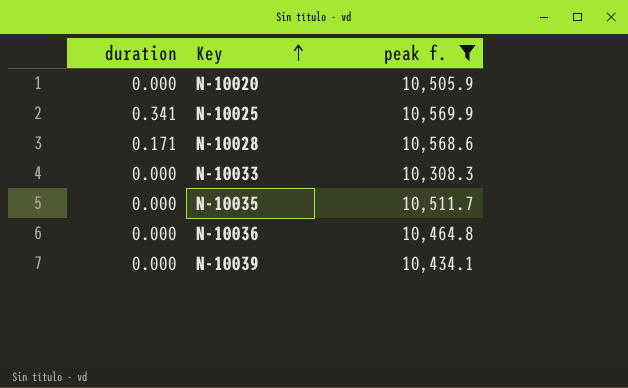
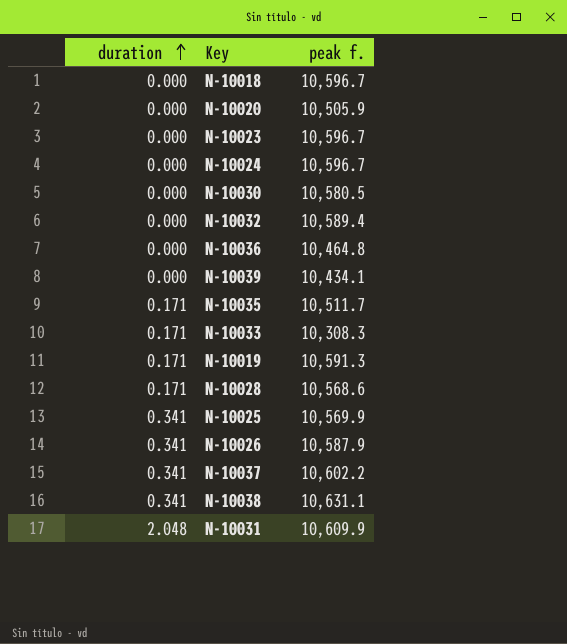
filter: peak f. <= 10,569.9 -> none
row order: Key ascending -> duration ascending
N-10035 | duration: 0.000 -> 0.171
N-10033 | duration: 0.000 -> 0.171

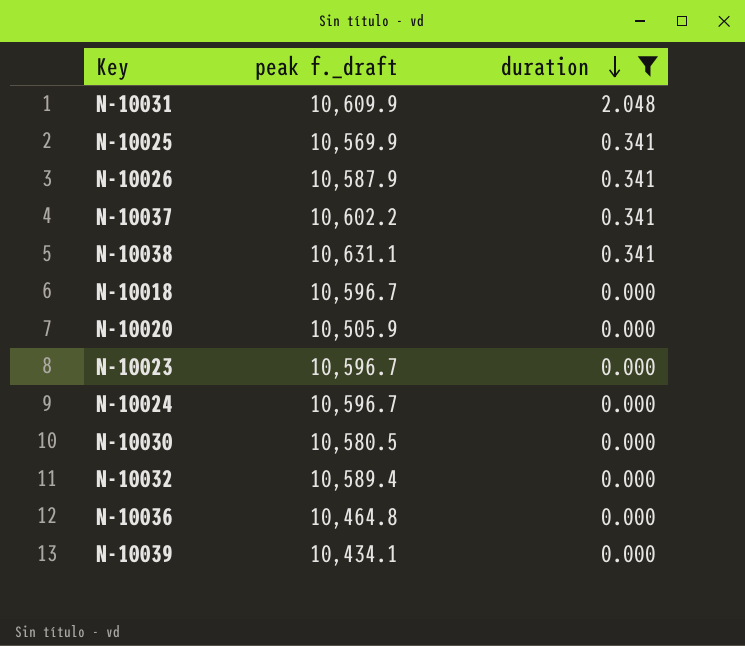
filter: none -> duration != 0.171
row order: duration ascending -> duration descending
column name: peak f. -> peak f._draft
column duration | position: 1 -> 3

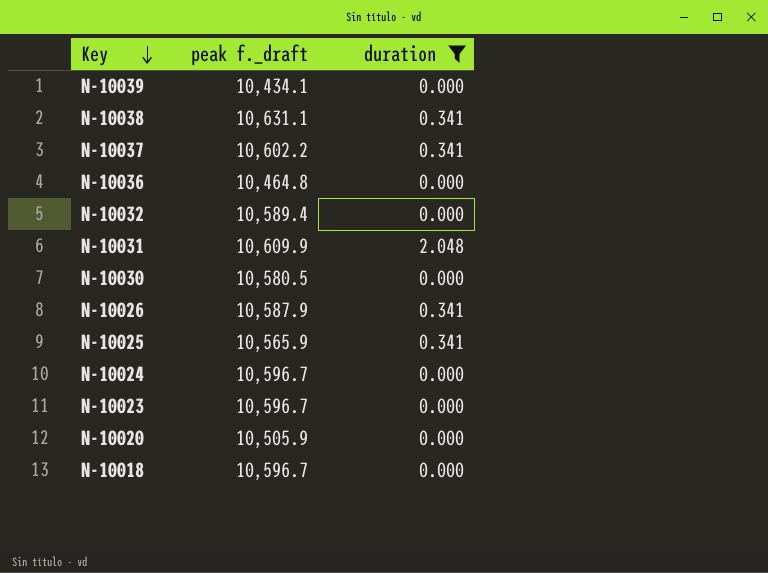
row order: duration descending -> Key descending
N-10025 | peak f._draft: 10,569.9 -> 10,565.9

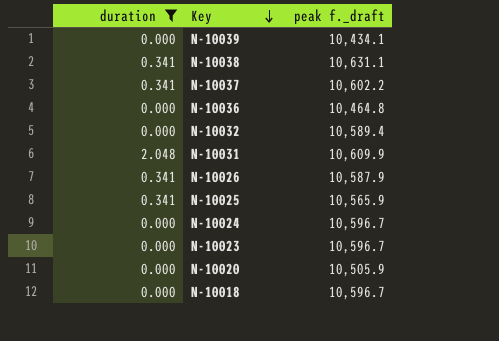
column duration | position: 3 -> 1
row N-10030: 10,580.5 | 0.000 -> none

